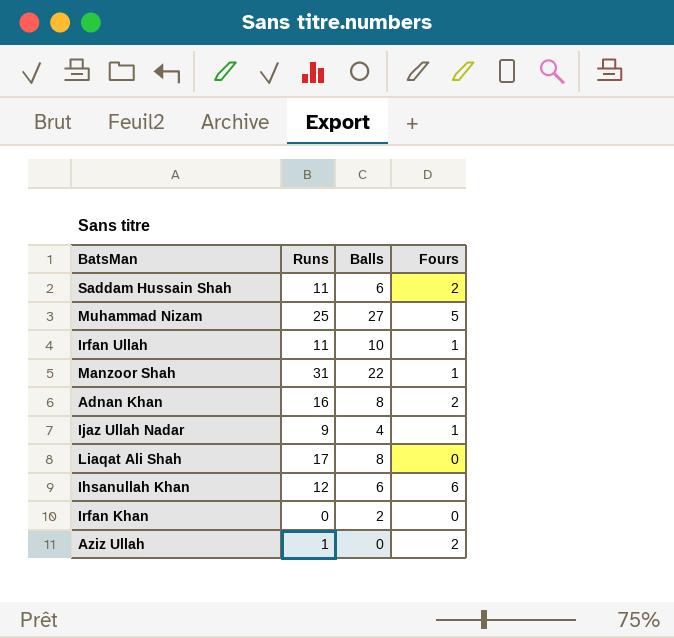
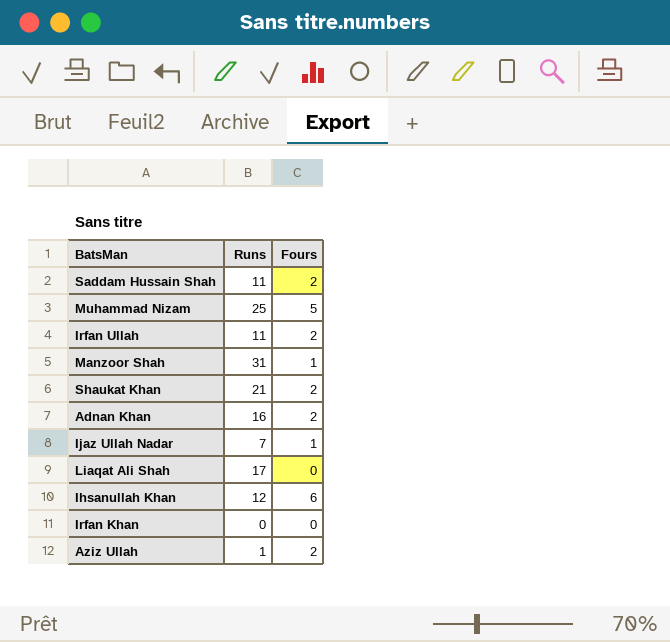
column Balls | position: 3 -> none
Irfan Ullah | Fours: 1 -> 2
row Shaukat Khan: none -> 21 | 2
Ijaz Ullah Nadar | Runs: 9 -> 7

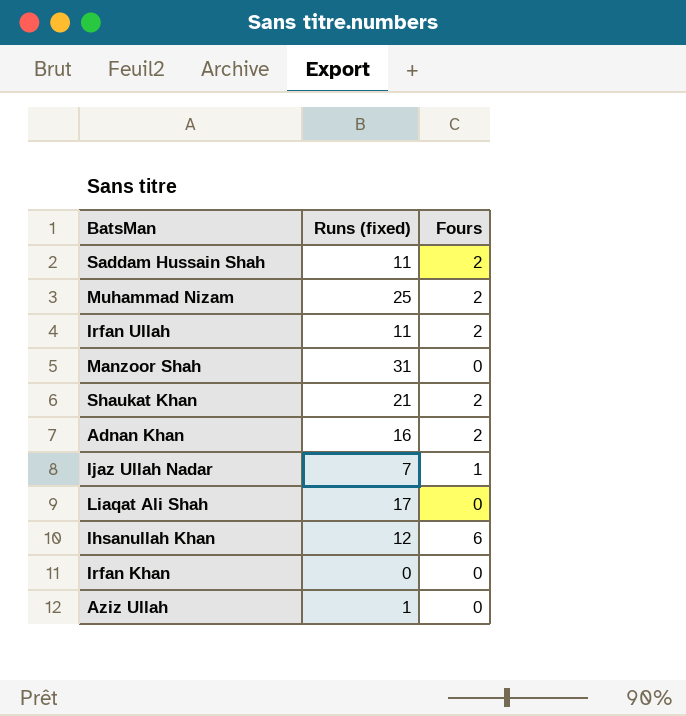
column name: Runs -> Runs (fixed)
Muhammad Nizam | Fours: 5 -> 2
Manzoor Shah | Fours: 1 -> 0
Aziz Ullah | Fours: 2 -> 0

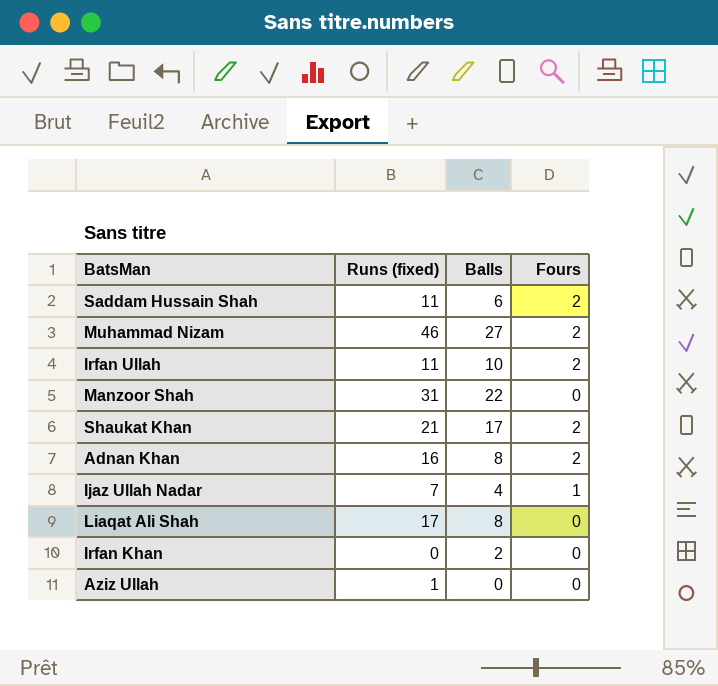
column Balls | position: none -> 3
row Ihsanullah Khan: 12 | 6 -> none
Muhammad Nizam | Runs (fixed): 25 -> 46

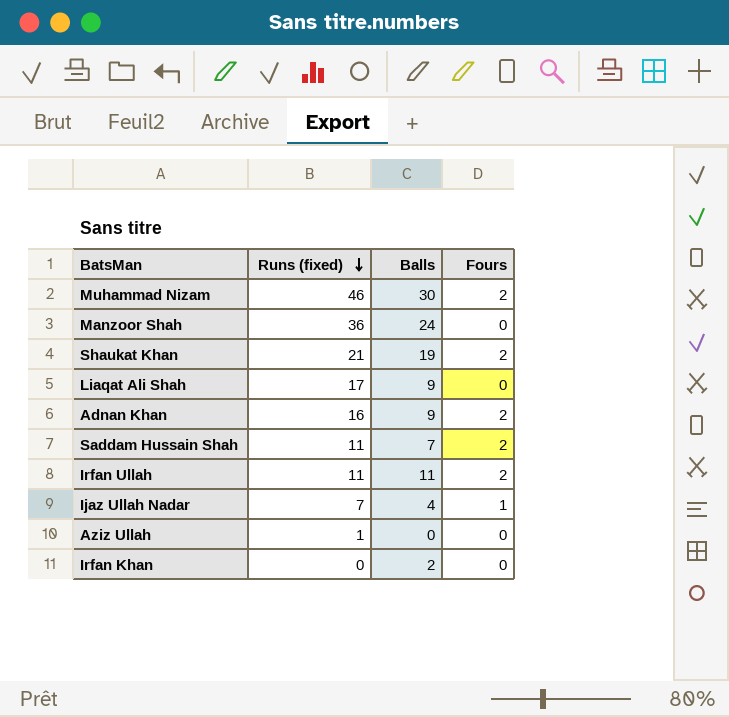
row order: none -> Runs (fixed) descending
Muhammad Nizam | Balls: 27 -> 30
Manzoor Shah | Runs (fixed): 31 -> 36
Manzoor Shah | Balls: 22 -> 24
Shaukat Khan | Balls: 17 -> 19
Liaqat Ali Shah | Balls: 8 -> 9
Adnan Khan | Balls: 8 -> 9
Saddam Hussain Shah | Balls: 6 -> 7
Irfan Ullah | Balls: 10 -> 11

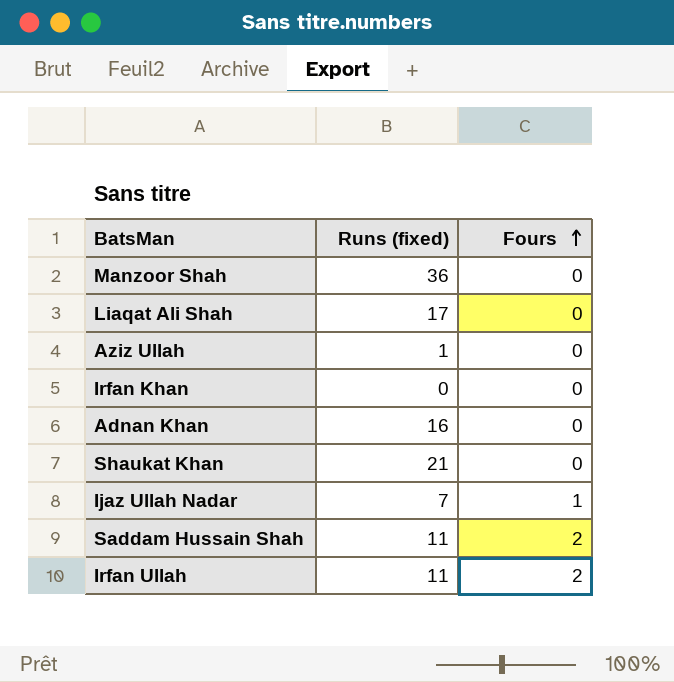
row order: Runs (fixed) descending -> Fours ascending
column Balls | position: 3 -> none
row Muhammad Nizam: 46 | 30 | 2 -> none
Adnan Khan | Fours: 2 -> 0
Shaukat Khan | Fours: 2 -> 0

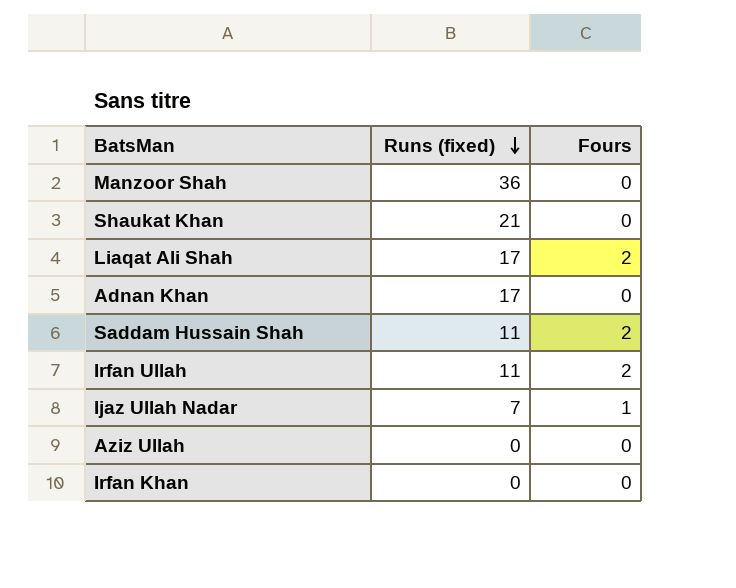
row order: Fours ascending -> Runs (fixed) descending
Liaqat Ali Shah | Fours: 0 -> 2
Adnan Khan | Runs (fixed): 16 -> 17
Aziz Ullah | Runs (fixed): 1 -> 0

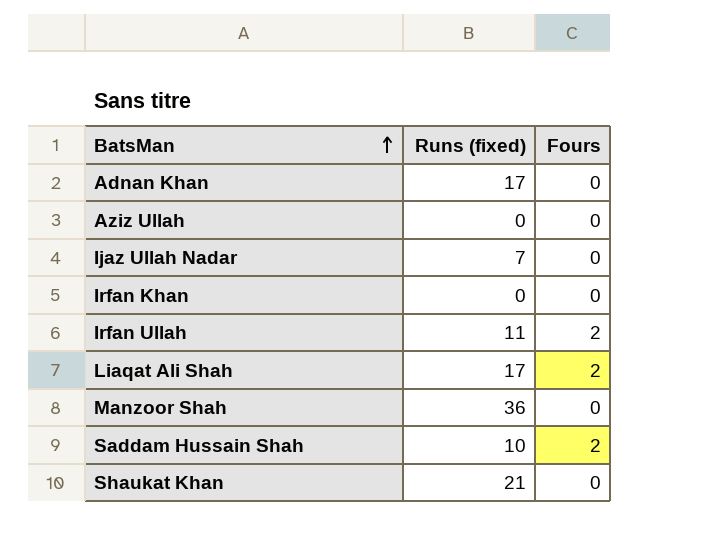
row order: Runs (fixed) descending -> BatsMan ascending
Ijaz Ullah Nadar | Fours: 1 -> 0
Saddam Hussain Shah | Runs (fixed): 11 -> 10

